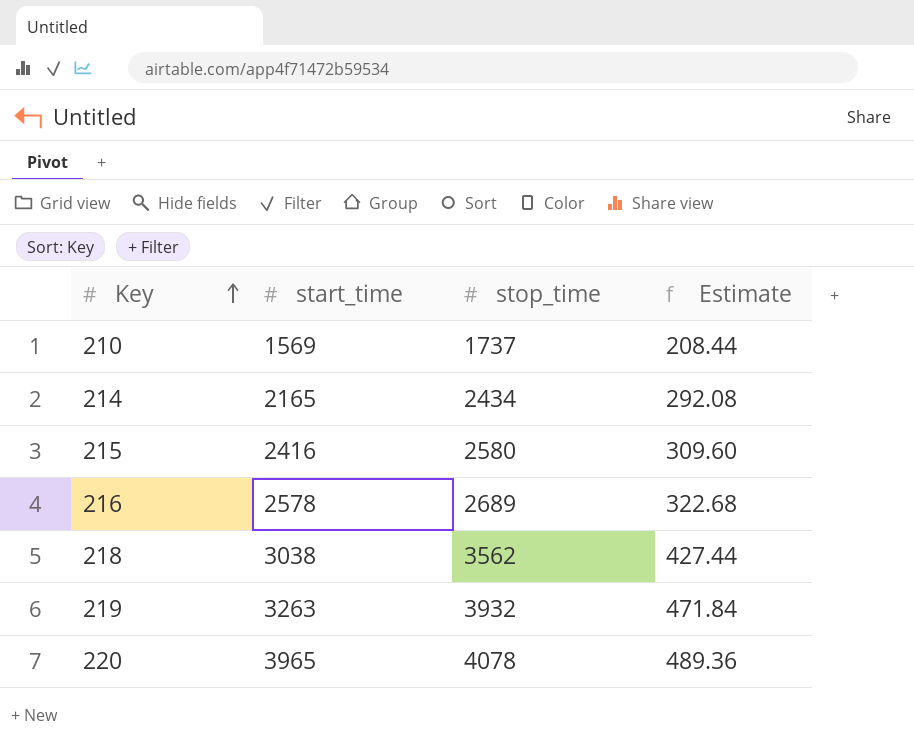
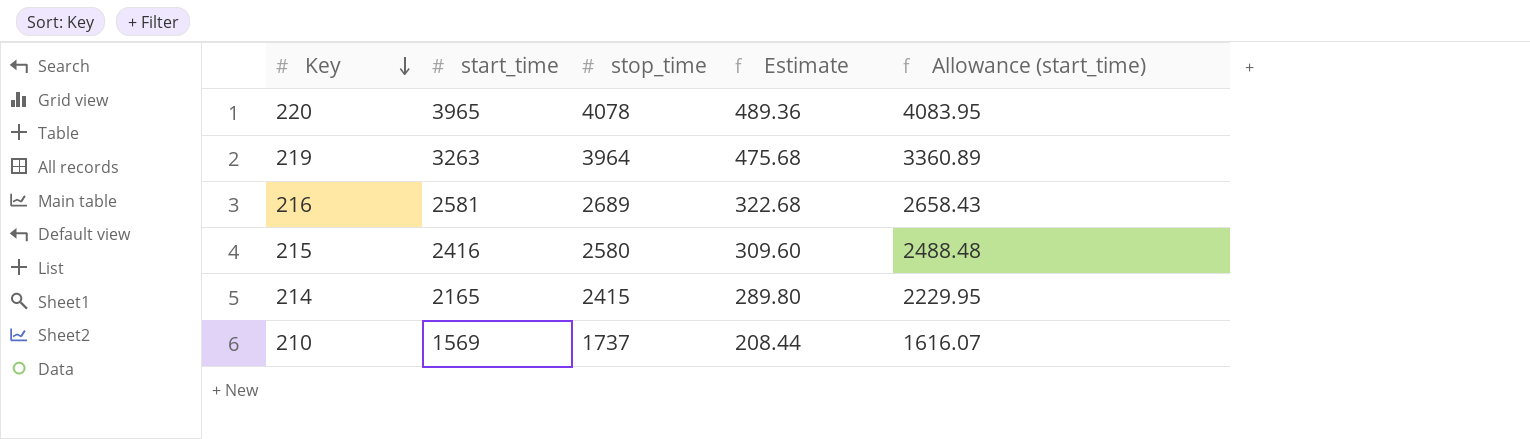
row order: Key ascending -> Key descending
column Allowance (start_time) | formula: none -> [start_time] * 1.03
row 218: 3038 | 3562 | 427.44 -> none
219 | stop_time: 3932 -> 3964
219 | Estimate: 471.84 -> 475.68
216 | start_time: 2578 -> 2581
214 | stop_time: 2434 -> 2415
214 | Estimate: 292.08 -> 289.80

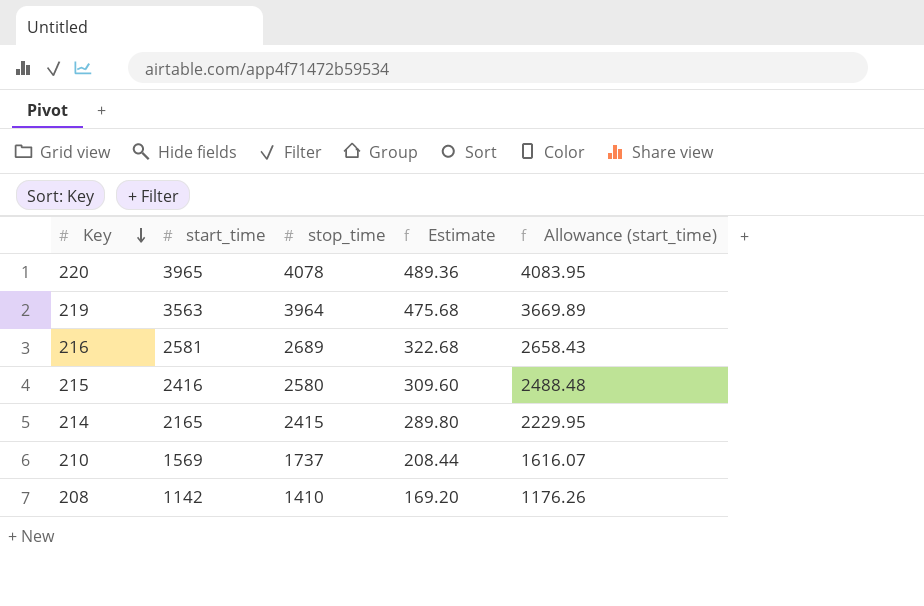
219 | start_time: 3263 -> 3563
219 | Allowance (start_time): 3360.89 -> 3669.89
row 208: none -> 1142 | 1410 | 169.20 | 1176.26

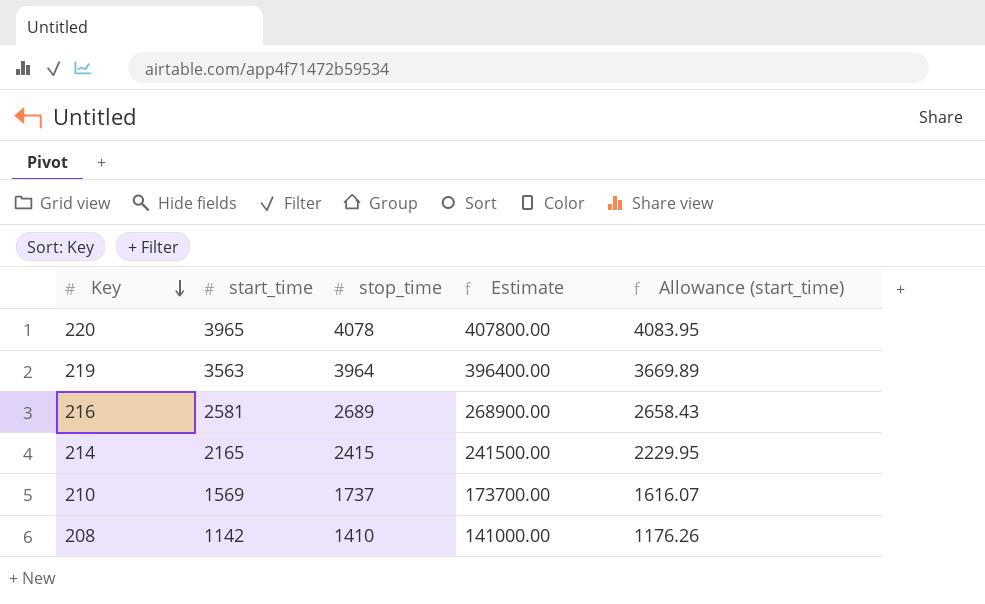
column Estimate | formula: [stop_time] * 0.12 -> [stop_time] * 100
row 215: 2416 | 2580 | 309.60 | 2488.48 -> none

